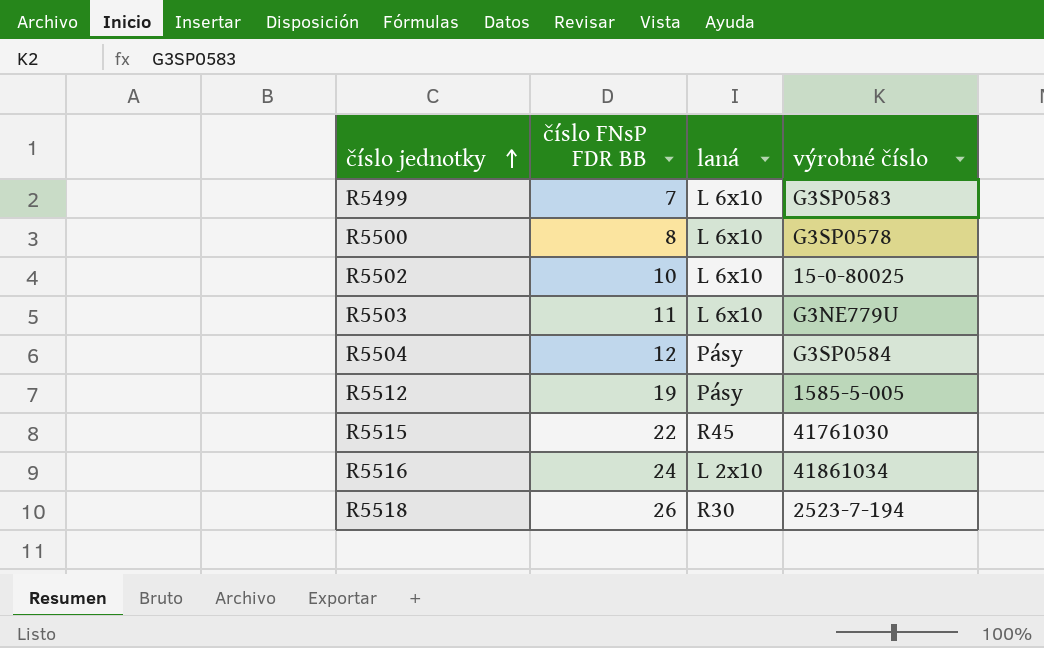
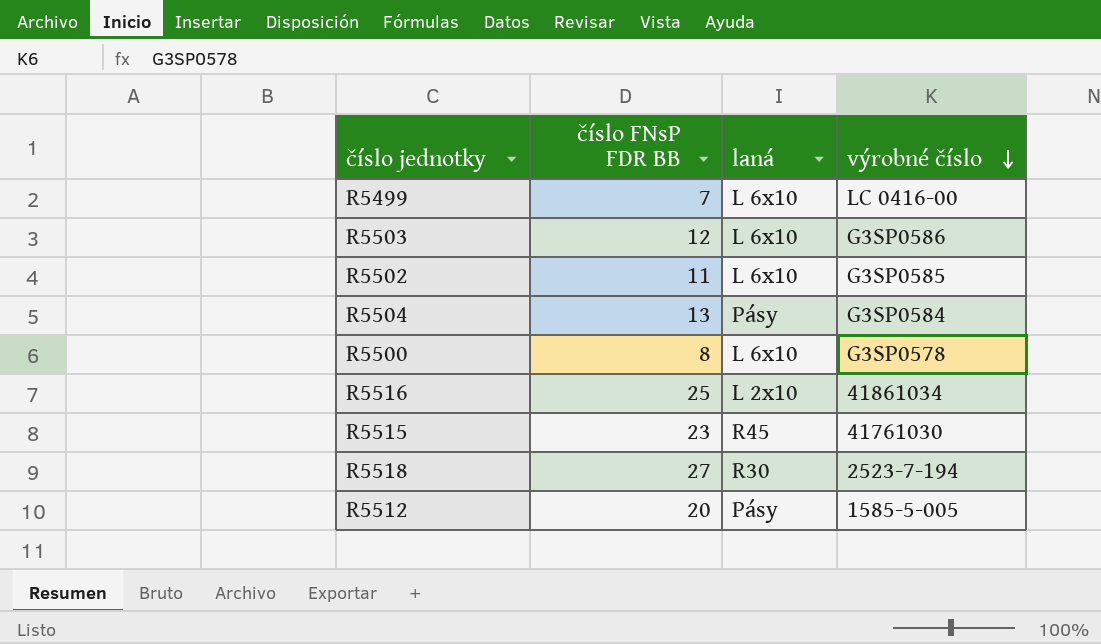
row order: číslo jednotky ascending -> výrobné číslo descending
R5499 | výrobné číslo: G3SP0583 -> LC 0416-00
R5503 | číslo FNsP FDR BB: 11 -> 12
R5503 | výrobné číslo: G3NE779U -> G3SP0586
R5502 | číslo FNsP FDR BB: 10 -> 11
R5502 | výrobné číslo: 15-0-80025 -> G3SP0585
R5504 | číslo FNsP FDR BB: 12 -> 13
R5516 | číslo FNsP FDR BB: 24 -> 25
R5515 | číslo FNsP FDR BB: 22 -> 23
R5518 | číslo FNsP FDR BB: 26 -> 27
R5512 | číslo FNsP FDR BB: 19 -> 20

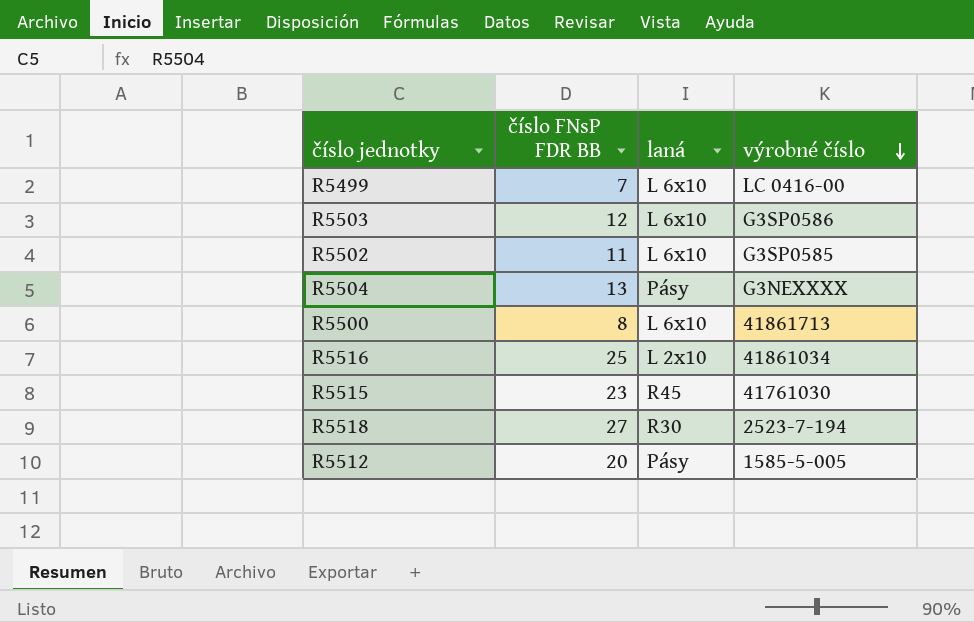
R5504 | výrobné číslo: G3SP0584 -> G3NEXXXX
R5500 | výrobné číslo: G3SP0578 -> 41861713

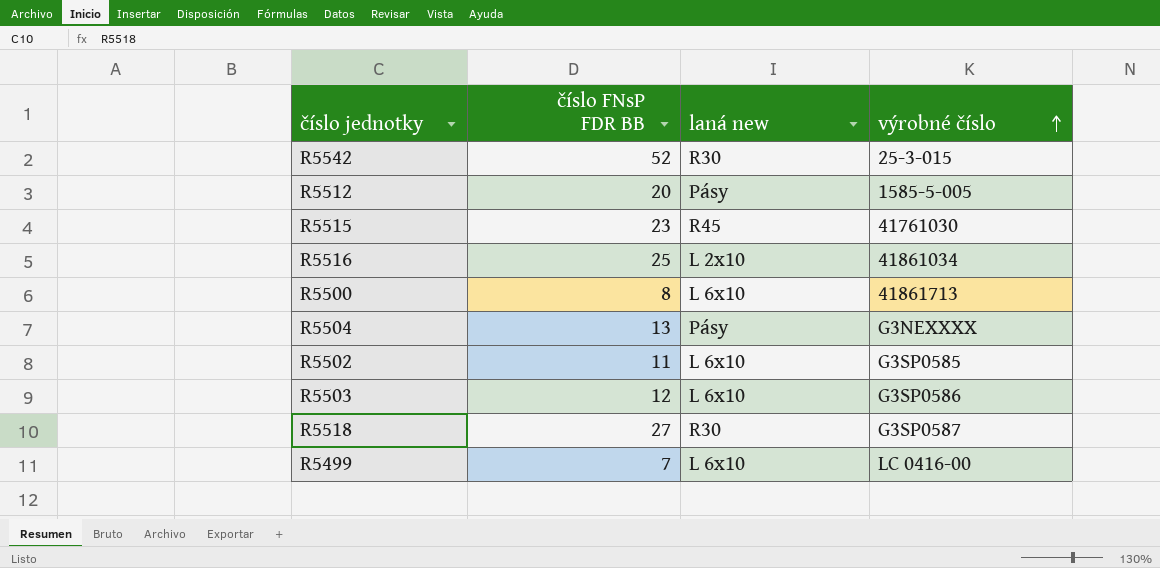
row order: výrobné číslo descending -> výrobné číslo ascending
column name: laná -> laná new
row R5542: none -> 52 | R30 | 25-3-015
R5518 | výrobné číslo: 2523-7-194 -> G3SP0587

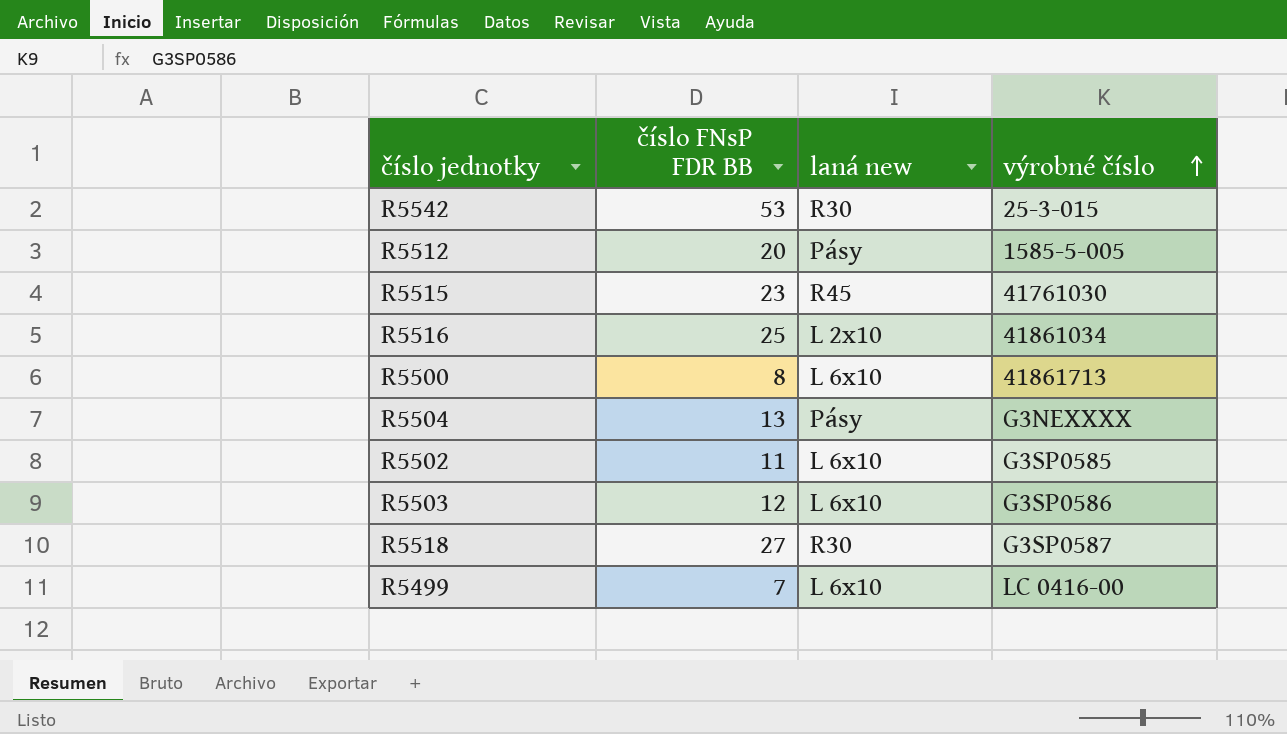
R5542 | číslo FNsP FDR BB: 52 -> 53

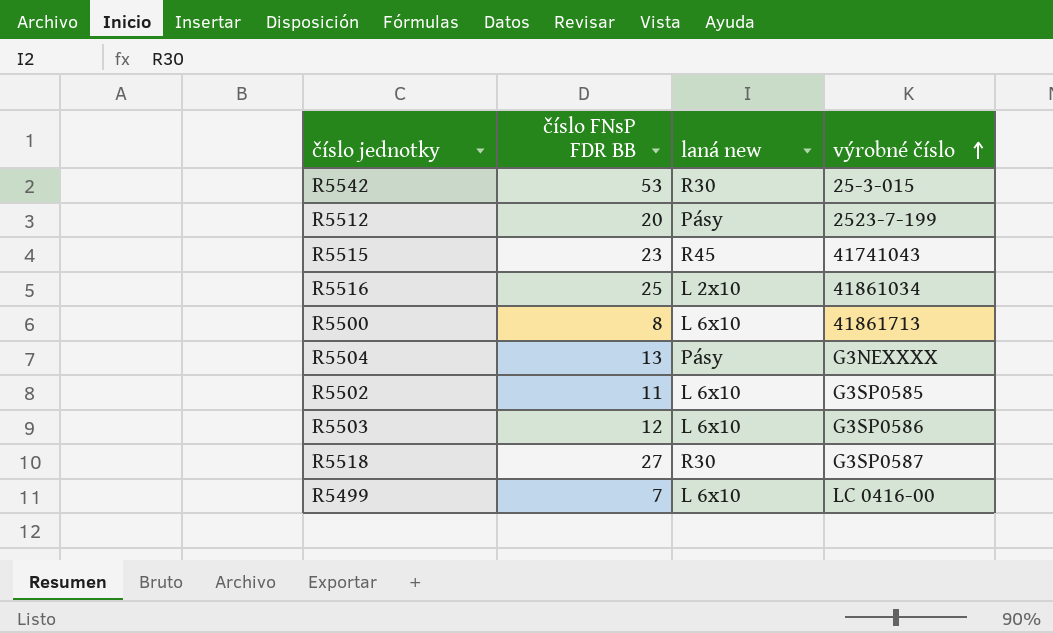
R5512 | výrobné číslo: 1585-5-005 -> 2523-7-199
R5515 | výrobné číslo: 41761030 -> 41741043

